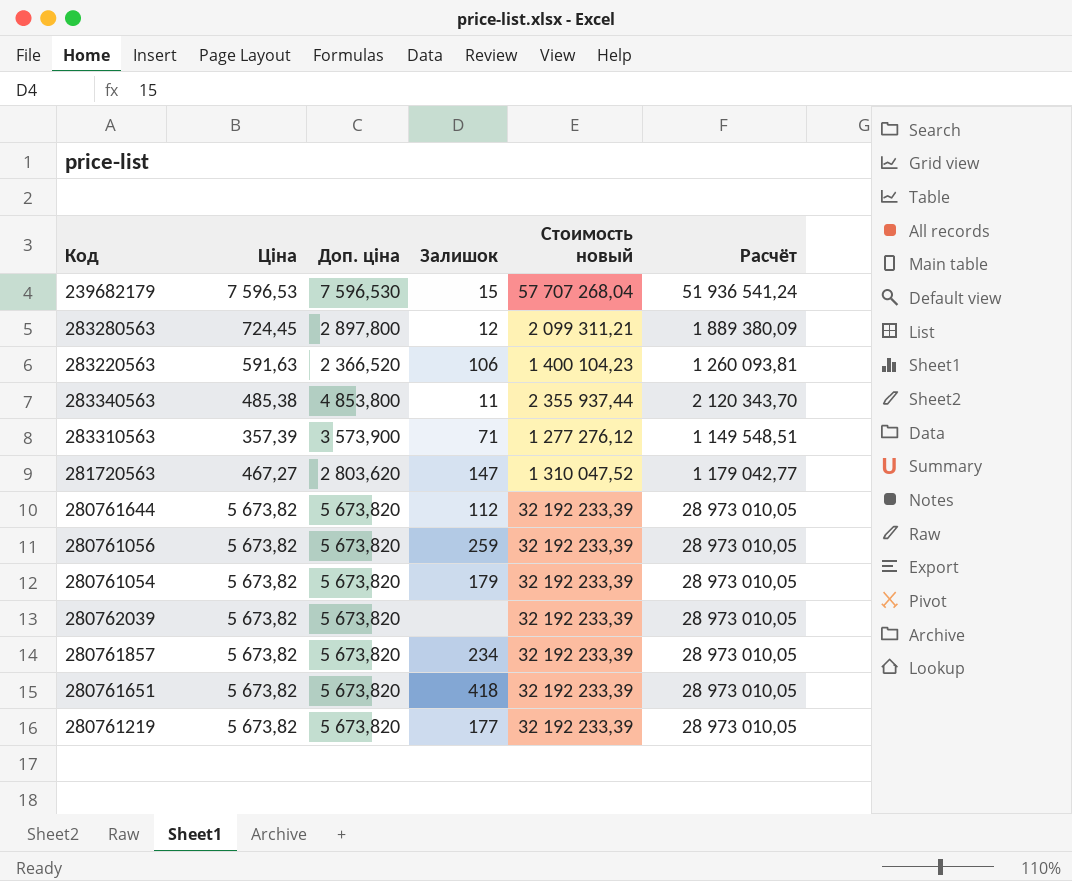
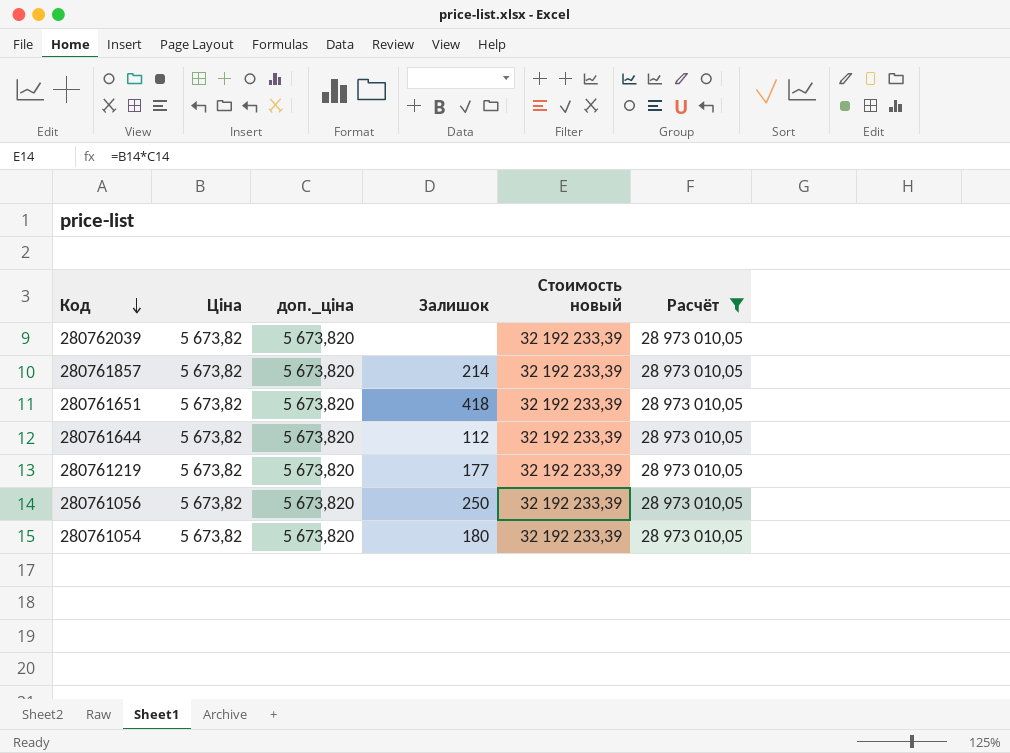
filter: none -> Расчёт = 28 973 010,05
row order: none -> Код descending
column name: Доп. ціна -> доп._ціна
280761857 | Залишок: 234 -> 214
280761056 | Залишок: 259 -> 250
280761054 | Залишок: 179 -> 180

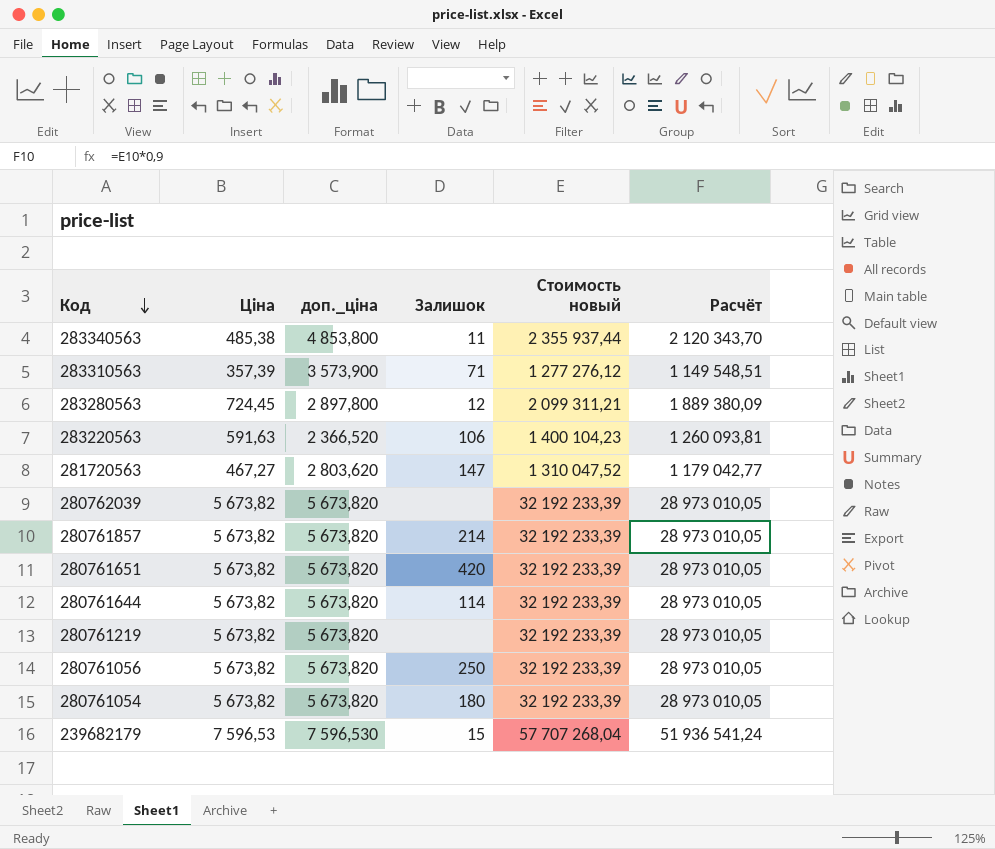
filter: Расчёт = 28 973 010,05 -> none
280761651 | Залишок: 418 -> 420
280761644 | Залишок: 112 -> 114
280761219 | Залишок: 177 -> none

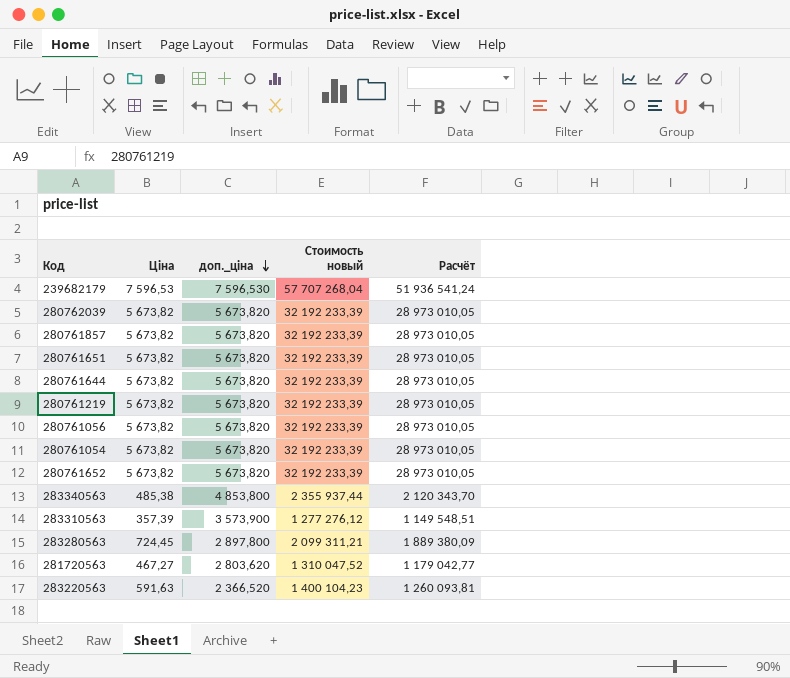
row order: Код descending -> доп._ціна descending
column Залишок | position: 4 -> none
row 280761652: none -> 5 673,82 | 5 673,820 | 32 192 233,39 | 28 973 010,05

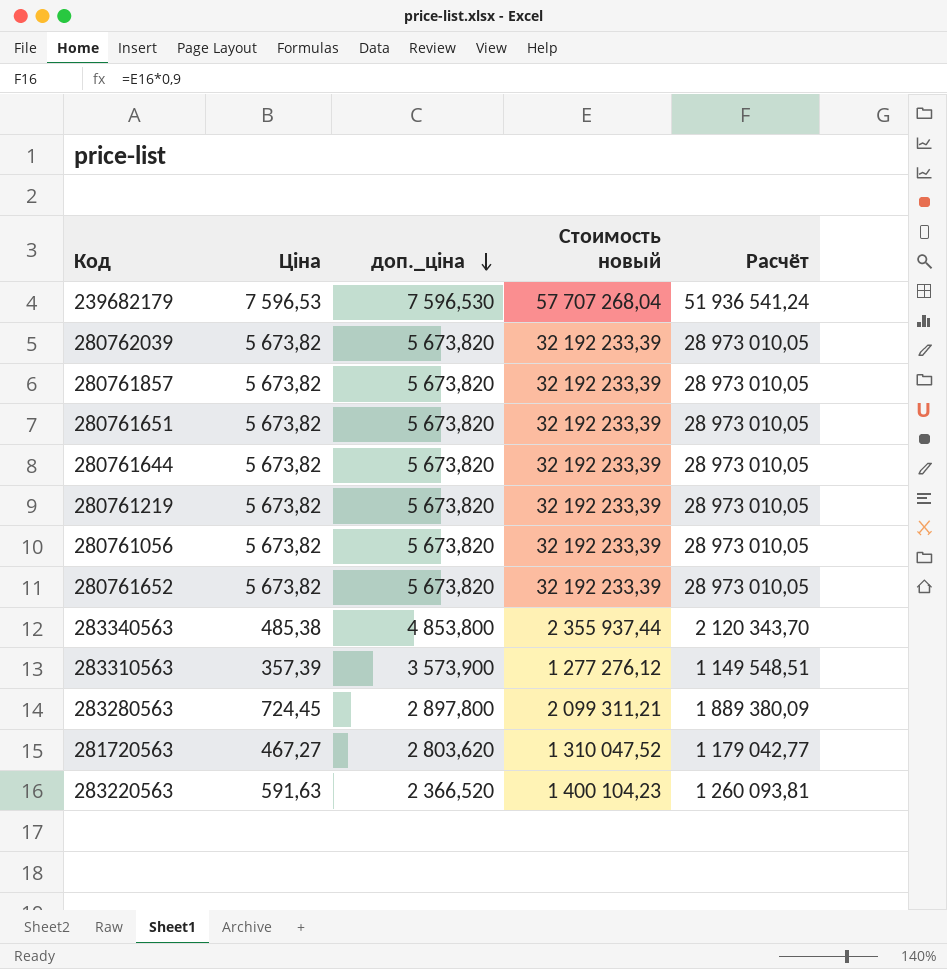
row 280761054: 5 673,82 | 5 673,820 | 32 192 233,39 | 28 973 010,05 -> none

